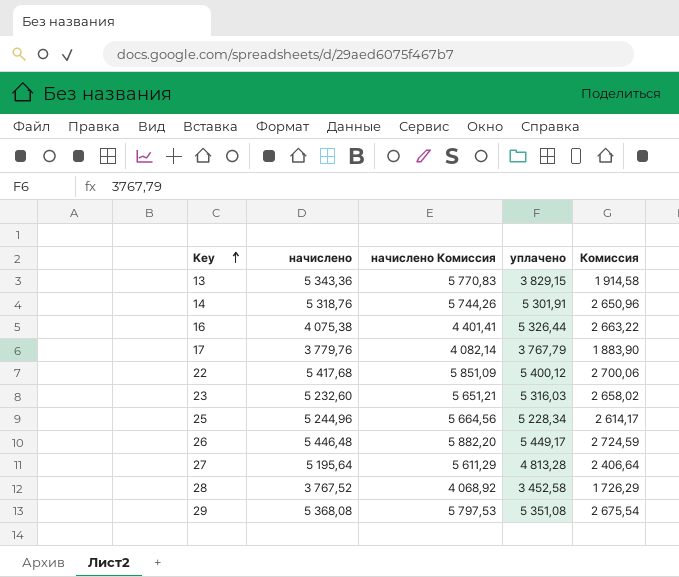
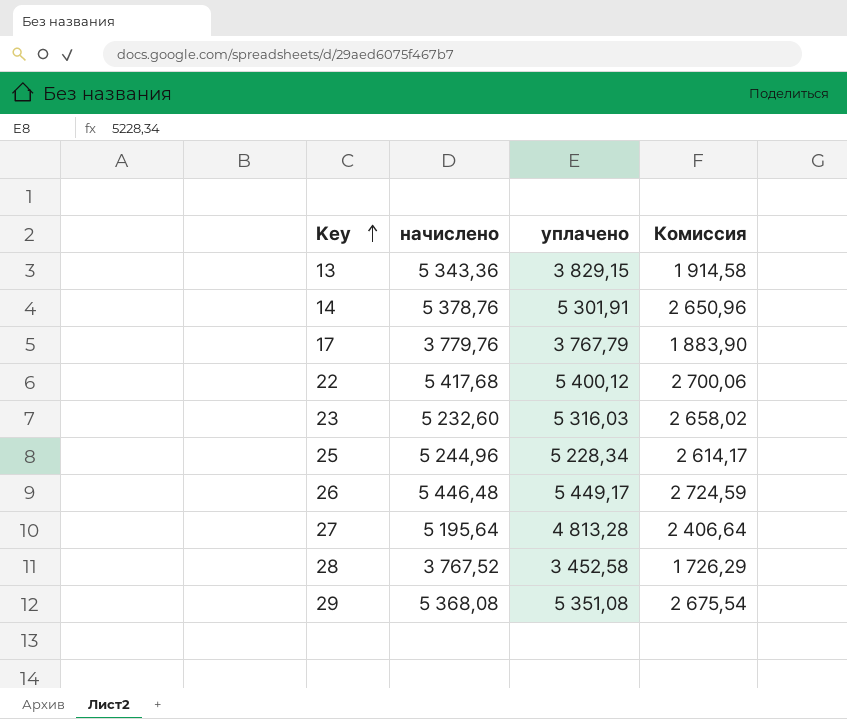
column начислено Комиссия | formula: [начислено] * 1,08 -> none
row 16: 4 075,38 | 4 401,41 | 5 326,44 | 2 663,22 -> none
14 | начислено: 5 318,76 -> 5 378,76

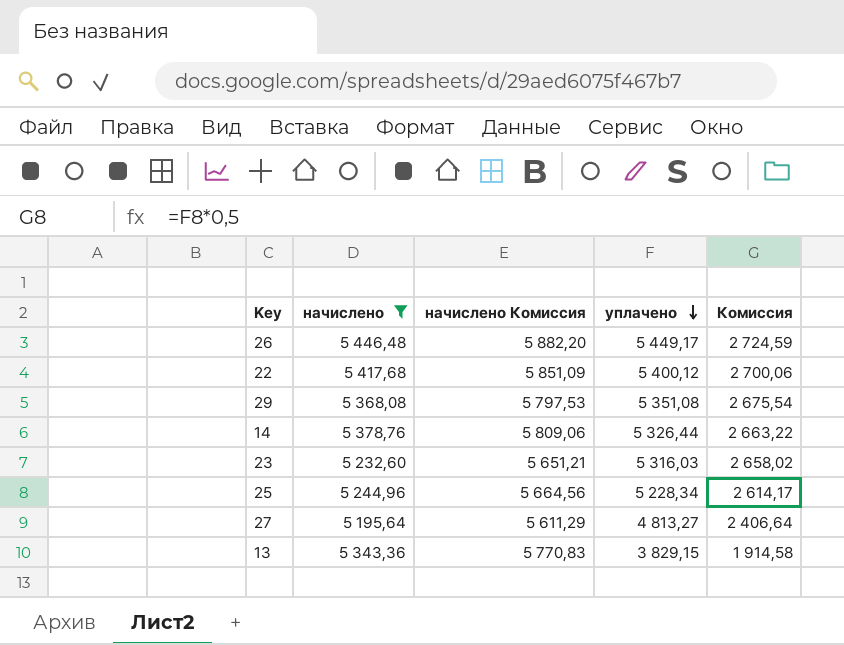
filter: none -> начислено >= 5 195,64
row order: Key ascending -> уплачено descending
column начислено Комиссия | formula: none -> [начислено] * 1,08
14 | уплачено: 5 301,91 -> 5 326,44
14 | Комиссия: 2 650,96 -> 2 663,22
27 | уплачено: 4 813,28 -> 4 813,27

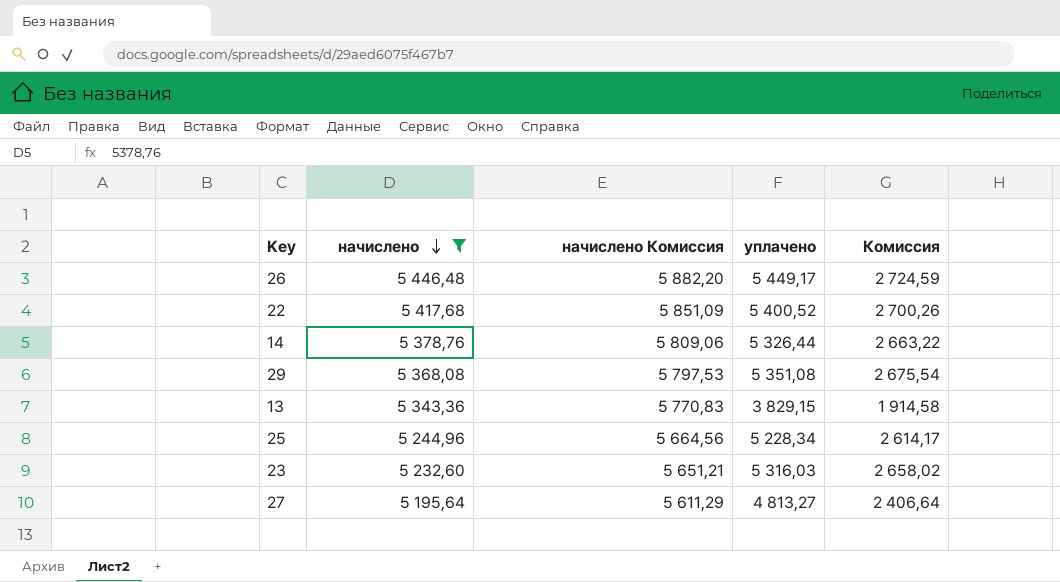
row order: уплачено descending -> начислено descending
22 | уплачено: 5 400,12 -> 5 400,52
22 | Комиссия: 2 700,06 -> 2 700,26

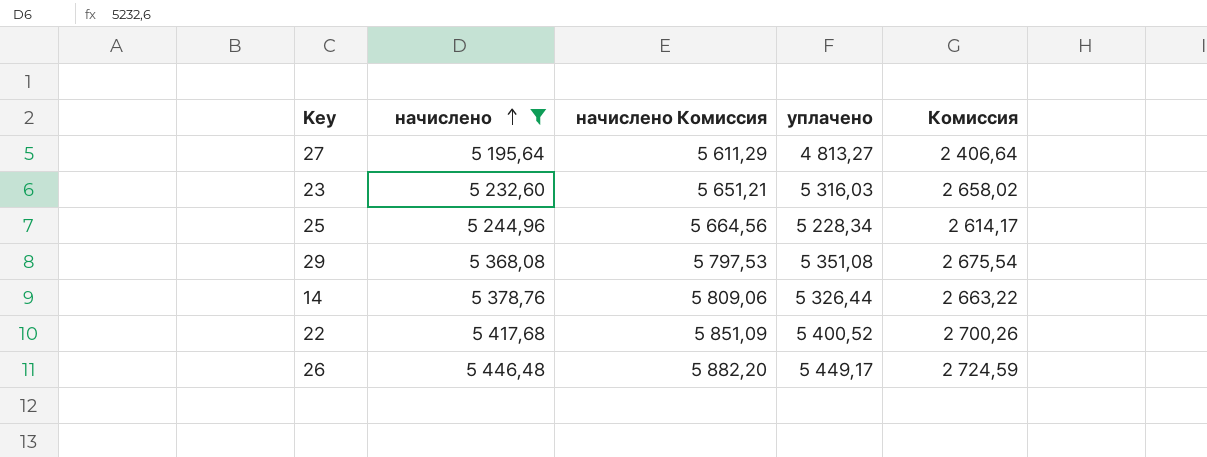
row order: начислено descending -> начислено ascending
row 13: 5 343,36 | 5 770,83 | 3 829,15 | 1 914,58 -> none

